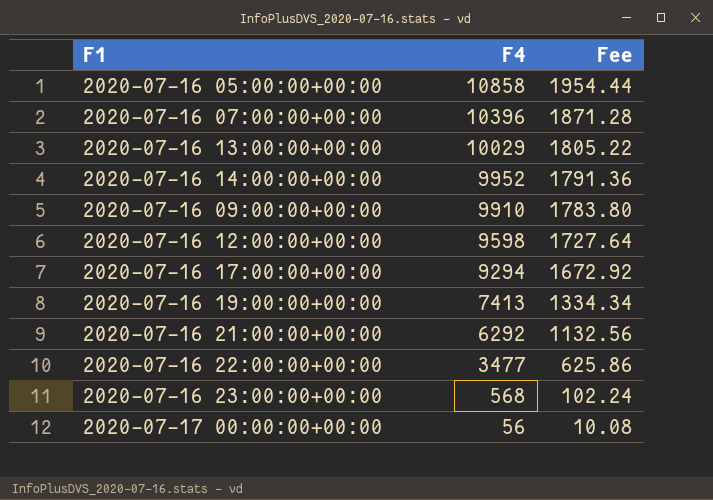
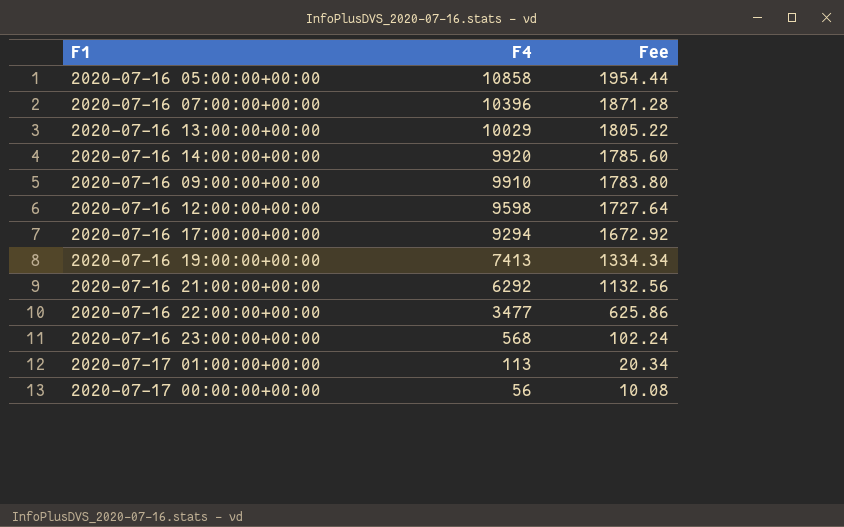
2020-07-16 14:00:00+00:00 | F4: 9952 -> 9920
2020-07-16 14:00:00+00:00 | Fee: 1791.36 -> 1785.60
row 2020-07-17 01:00:00+00:00: none -> 113 | 20.34

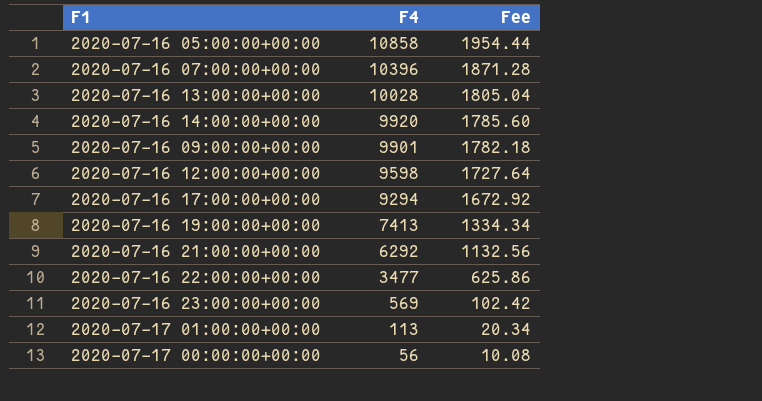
2020-07-16 13:00:00+00:00 | F4: 10029 -> 10028
2020-07-16 13:00:00+00:00 | Fee: 1805.22 -> 1805.04
2020-07-16 09:00:00+00:00 | F4: 9910 -> 9901
2020-07-16 09:00:00+00:00 | Fee: 1783.80 -> 1782.18
2020-07-16 23:00:00+00:00 | F4: 568 -> 569
2020-07-16 23:00:00+00:00 | Fee: 102.24 -> 102.42

